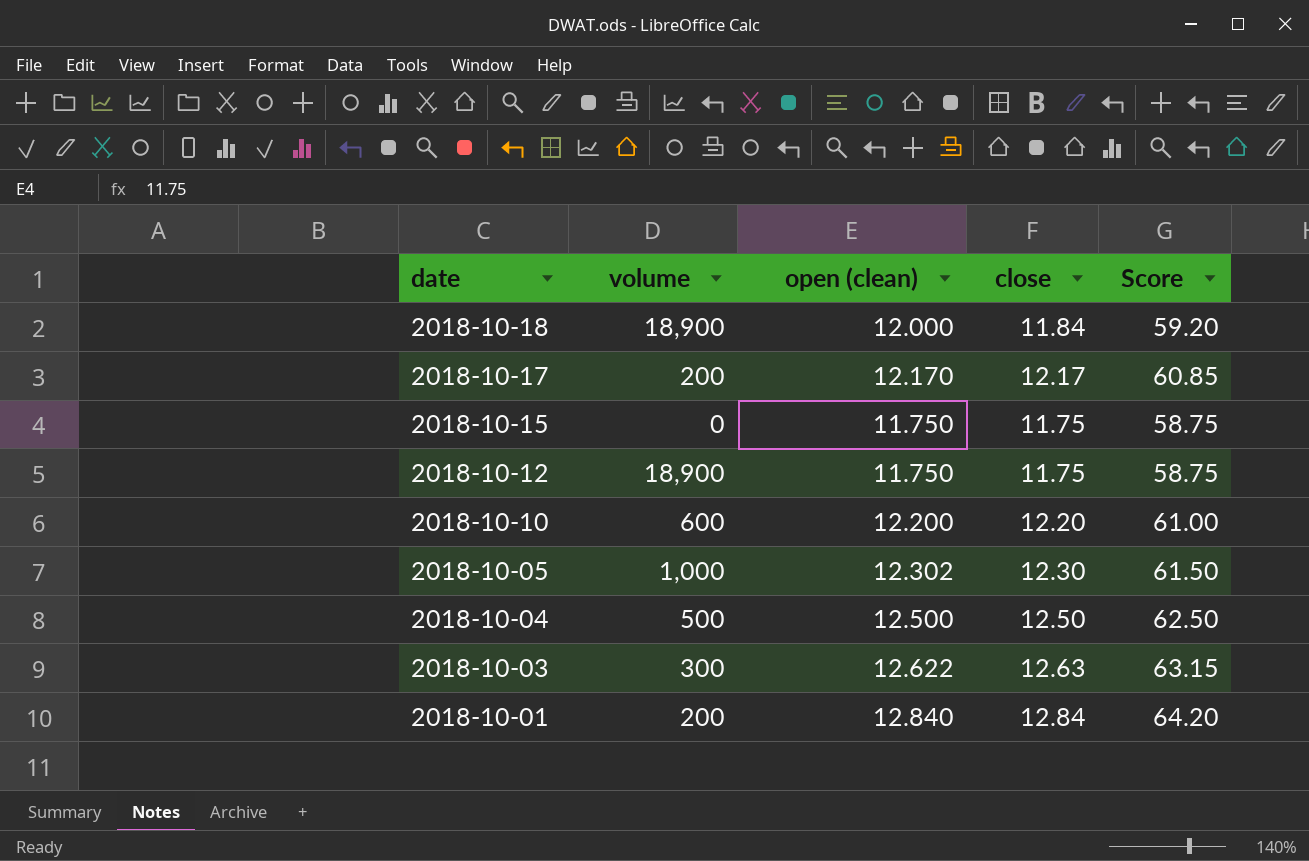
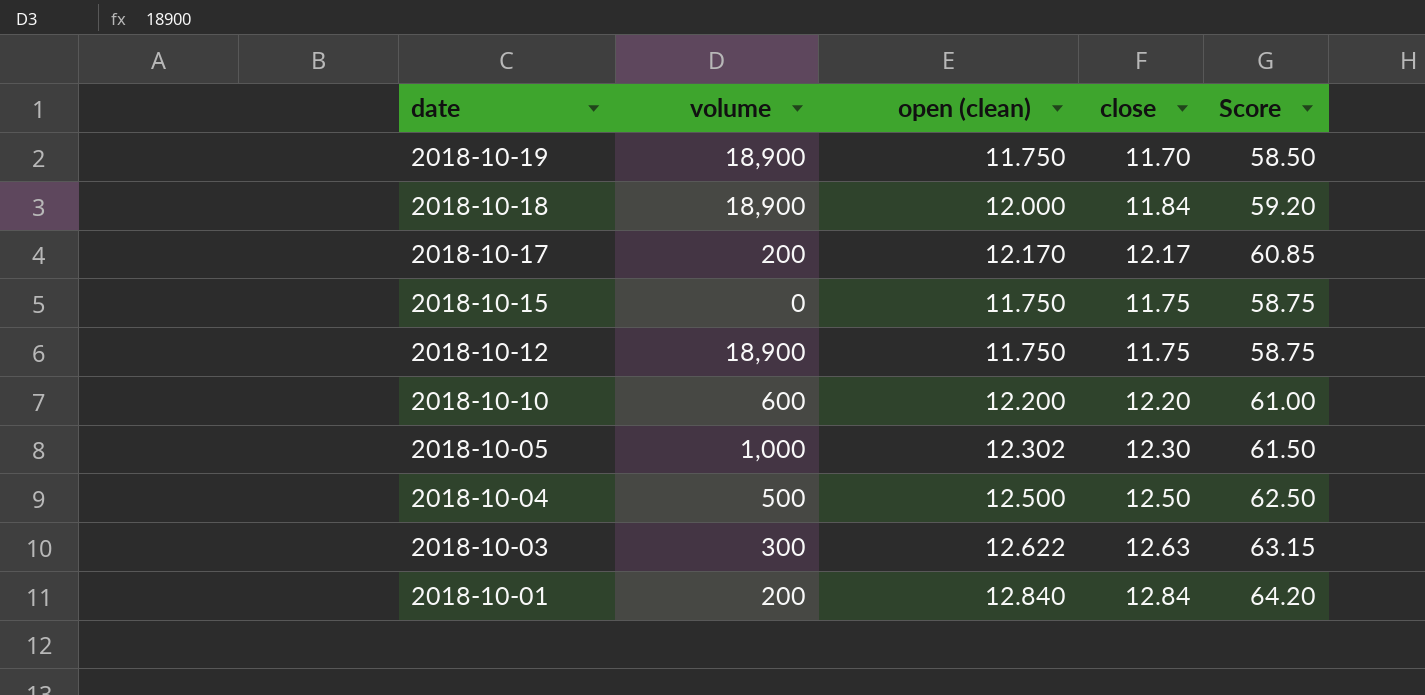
row 2018-10-19: none -> 18,900 | 11.750 | 11.70 | 58.50

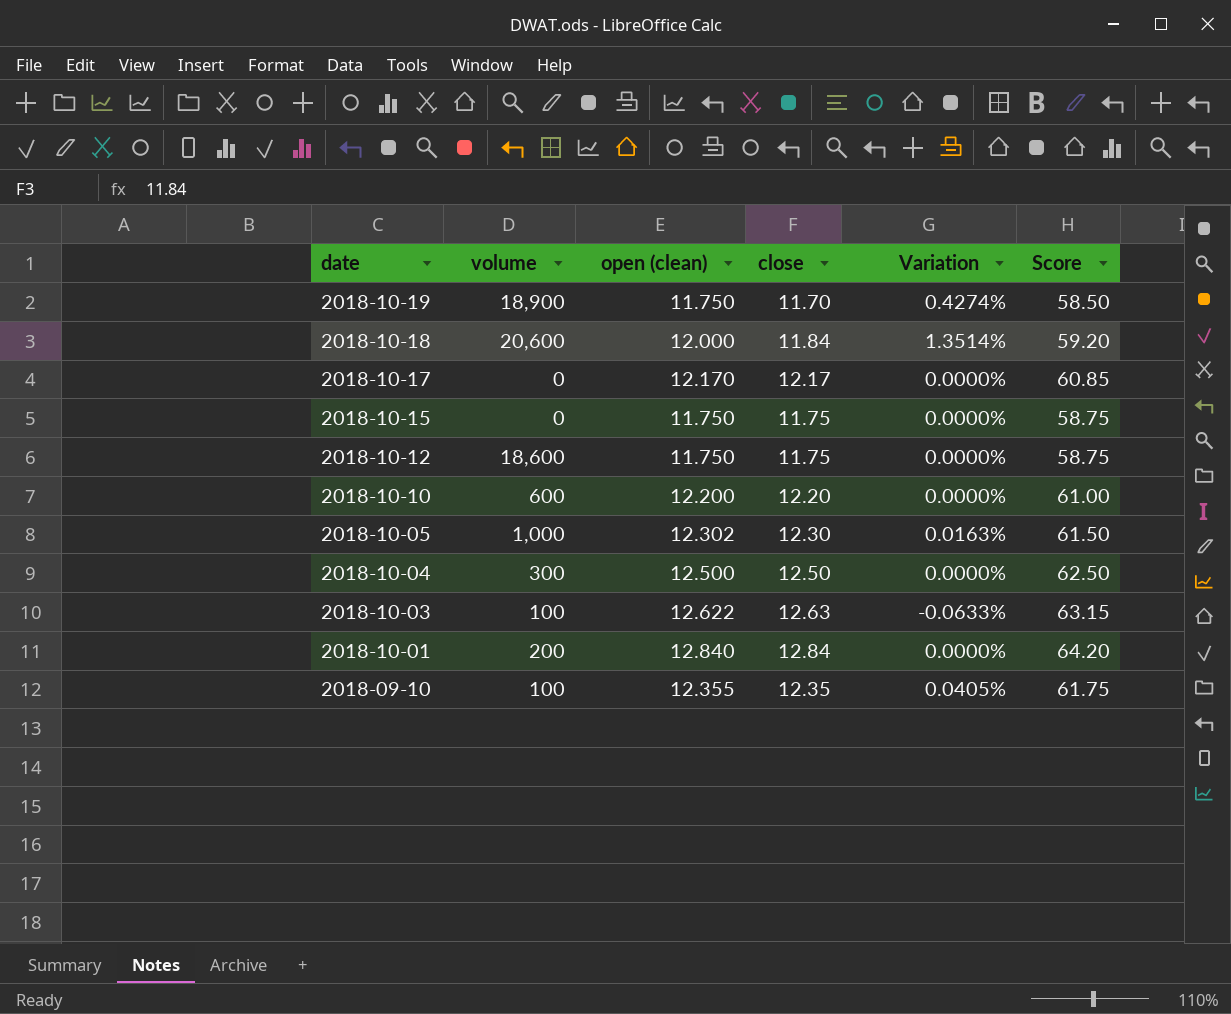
column Variation | formula: none -> ([open (clean)] - [close]) / [close]
2018-10-18 | volume: 18,900 -> 20,600
2018-10-17 | volume: 200 -> 0
2018-10-12 | volume: 18,900 -> 18,600
2018-10-04 | volume: 500 -> 300
2018-10-03 | volume: 300 -> 100
row 2018-09-10: none -> 100 | 12.355 | 12.35 | 0.0405% | 61.75

